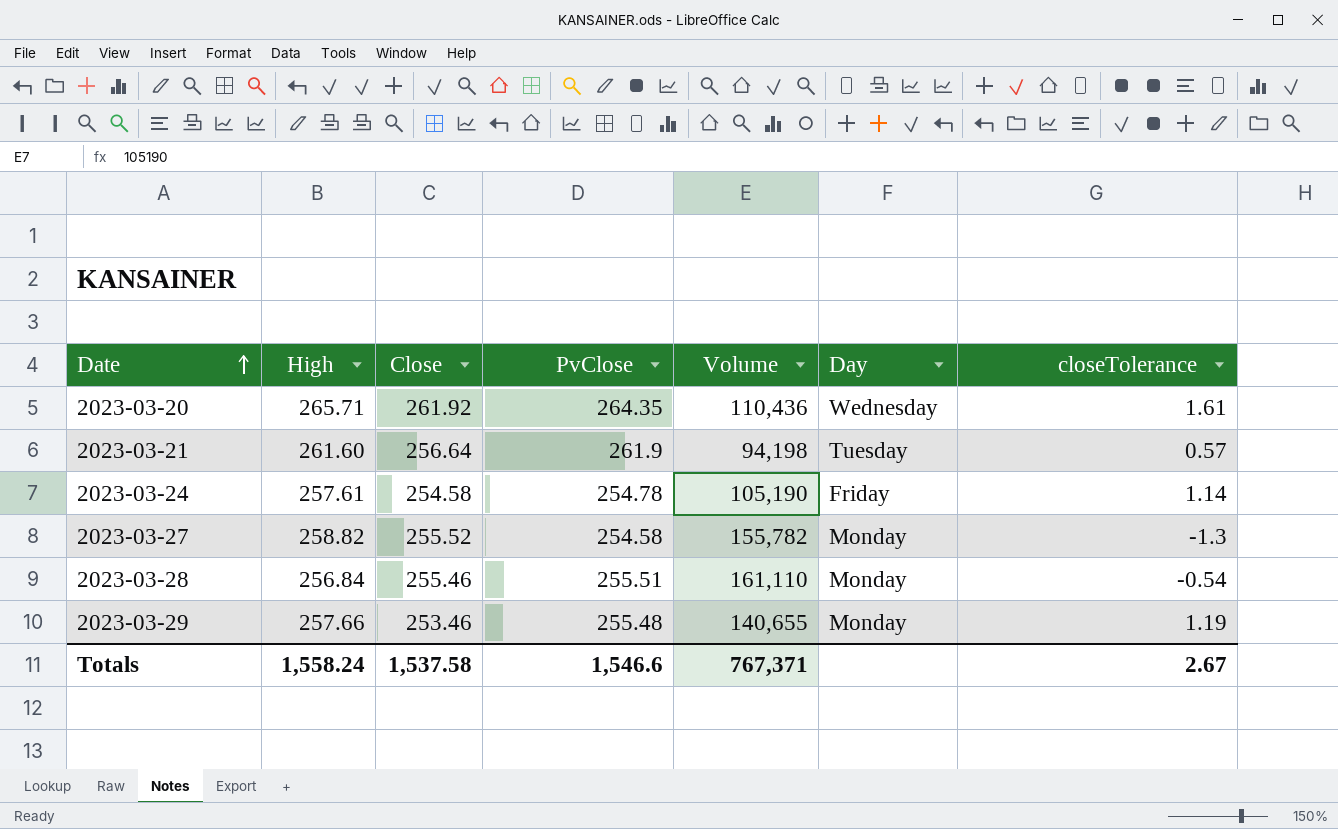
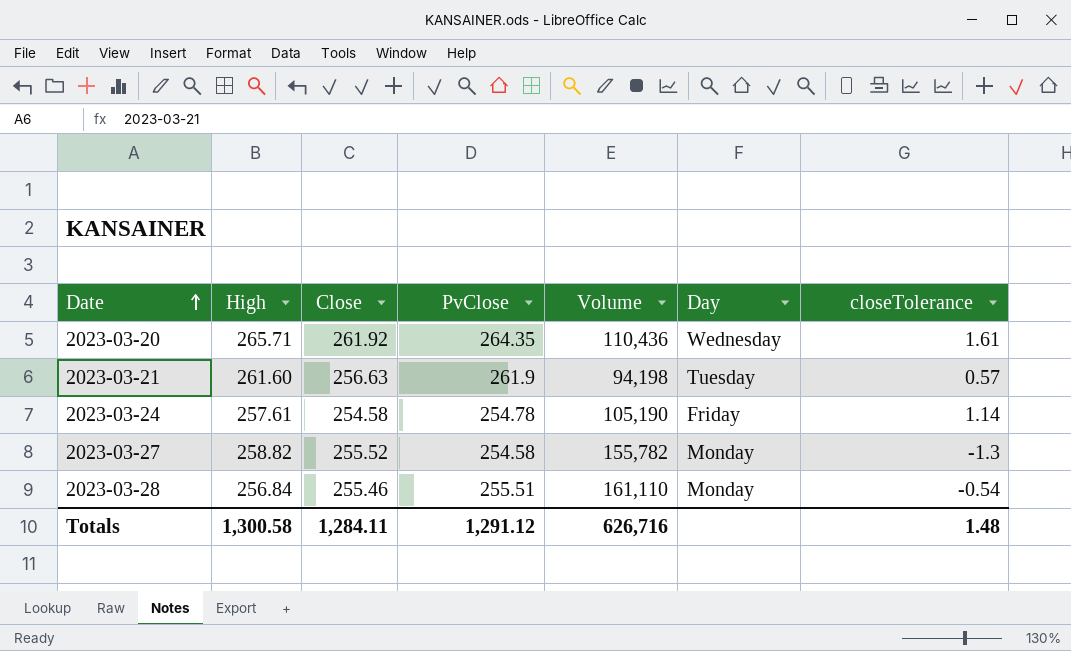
row 2023-03-29: 257.66 | 253.46 | 255.48 | 140,655 | Monday | 1.19 -> none
2023-03-21 | Close: 256.64 -> 256.63
Totals | High: 1,558.24 -> 1,300.58
Totals | Close: 1,537.58 -> 1,284.11
Totals | PvClose: 1,546.6 -> 1,291.12
Totals | Volume: 767,371 -> 626,716
Totals | closeTolerance: 2.67 -> 1.48

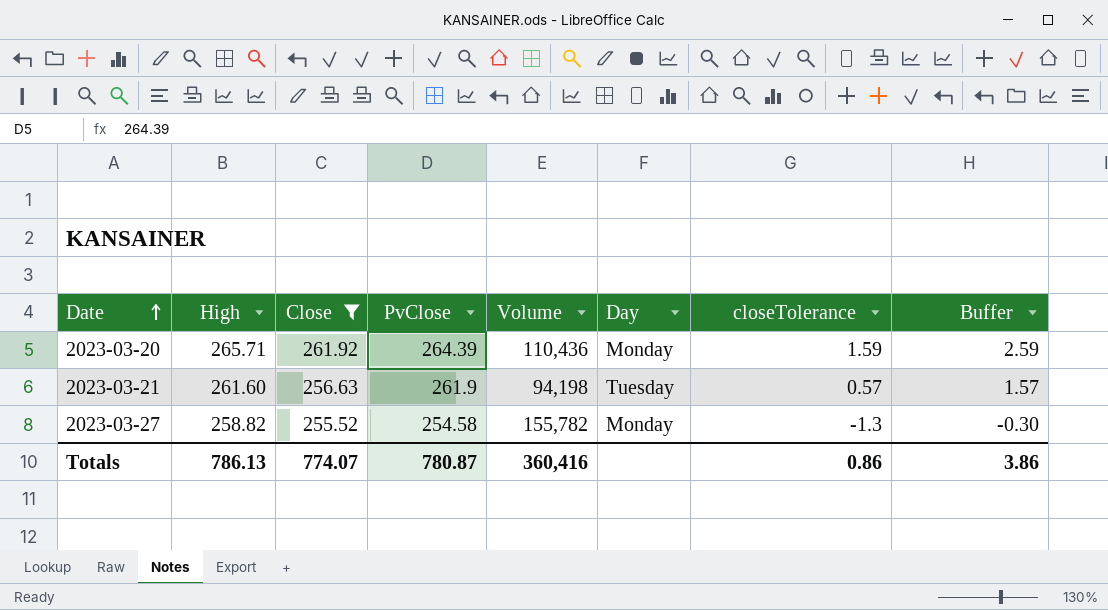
filter: none -> Close >= 255.52
column Buffer | formula: none -> [closeTolerance] + 1
2023-03-20 | PvClose: 264.35 -> 264.39
2023-03-20 | Day: Wednesday -> Monday
2023-03-20 | closeTolerance: 1.61 -> 1.59
Totals | High: 1,300.58 -> 786.13
Totals | Close: 1,284.11 -> 774.07
Totals | PvClose: 1,291.12 -> 780.87
Totals | Volume: 626,716 -> 360,416
Totals | closeTolerance: 1.48 -> 0.86

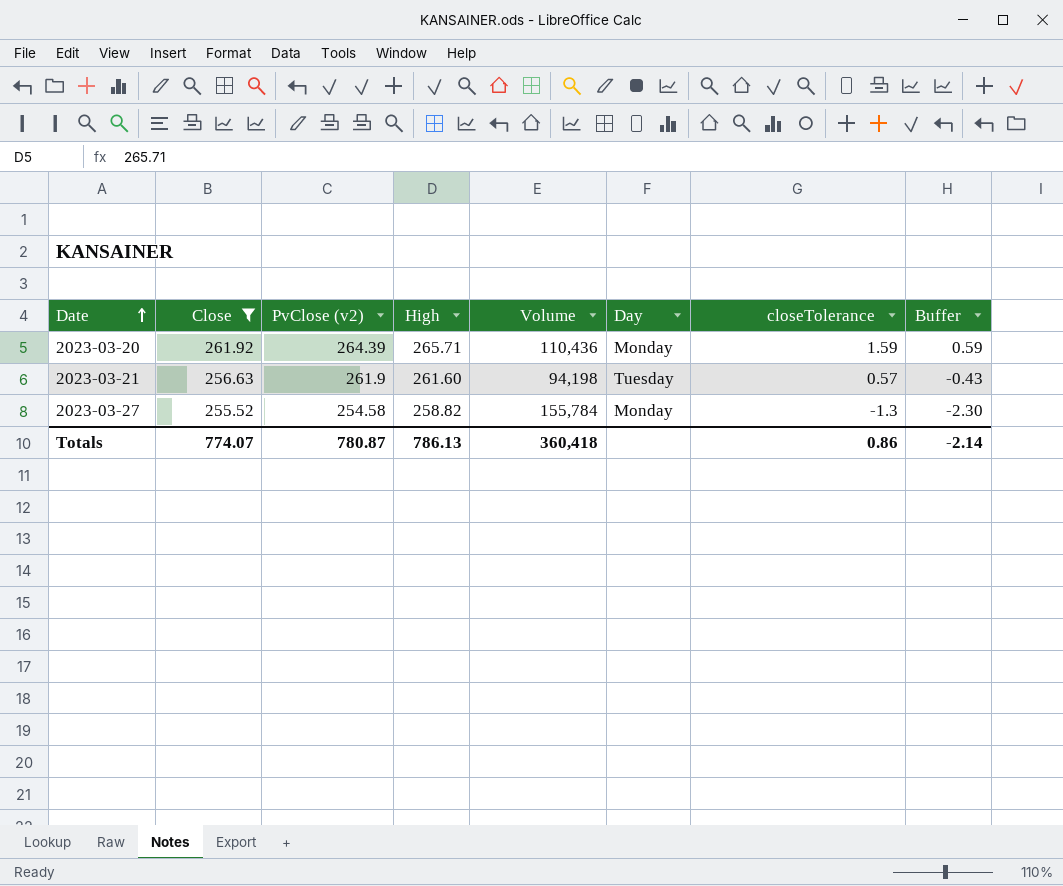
column name: PvClose -> PvClose (v2)
column High | position: 2 -> 4
column Buffer | formula: [closeTolerance] + 1 -> [closeTolerance] - 1
2023-03-27 | Volume: 155,782 -> 155,784
Totals | Volume: 360,416 -> 360,418
Totals | Buffer: 3.86 -> -2.14

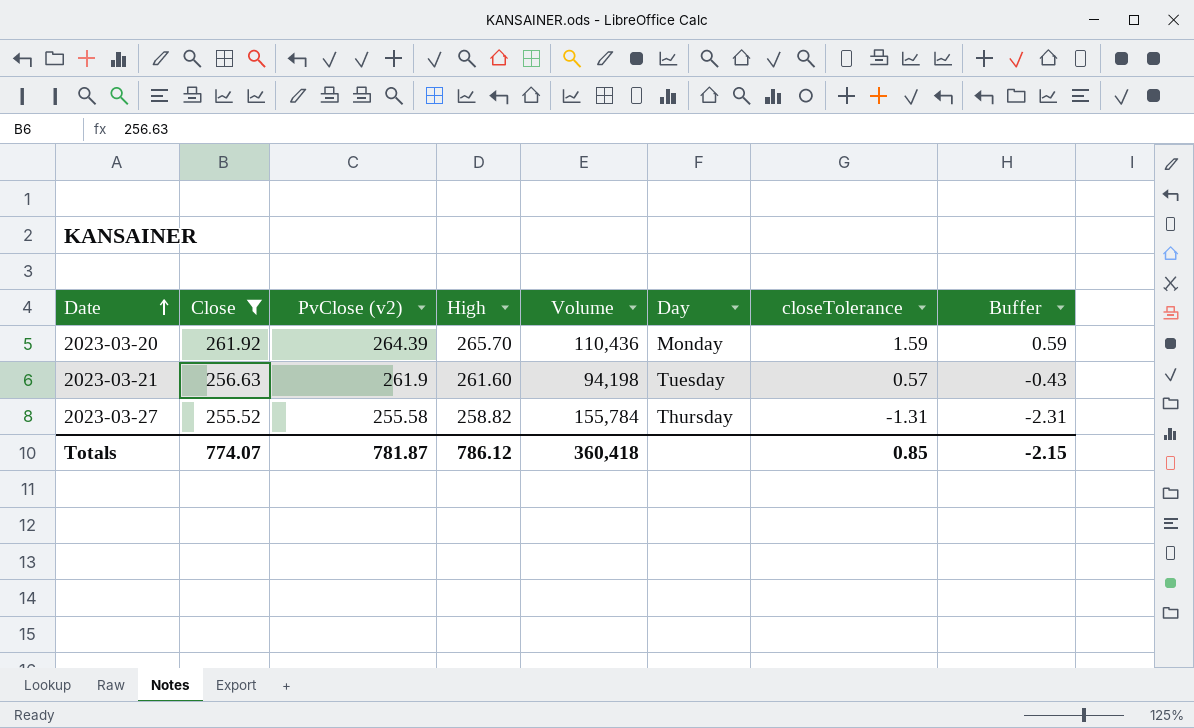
2023-03-20 | High: 265.71 -> 265.70
2023-03-27 | PvClose (v2): 254.58 -> 255.58
2023-03-27 | Day: Monday -> Thursday
2023-03-27 | closeTolerance: -1.3 -> -1.31
2023-03-27 | Buffer: -2.30 -> -2.31
Totals | PvClose (v2): 780.87 -> 781.87
Totals | High: 786.13 -> 786.12
Totals | closeTolerance: 0.86 -> 0.85
Totals | Buffer: -2.14 -> -2.15

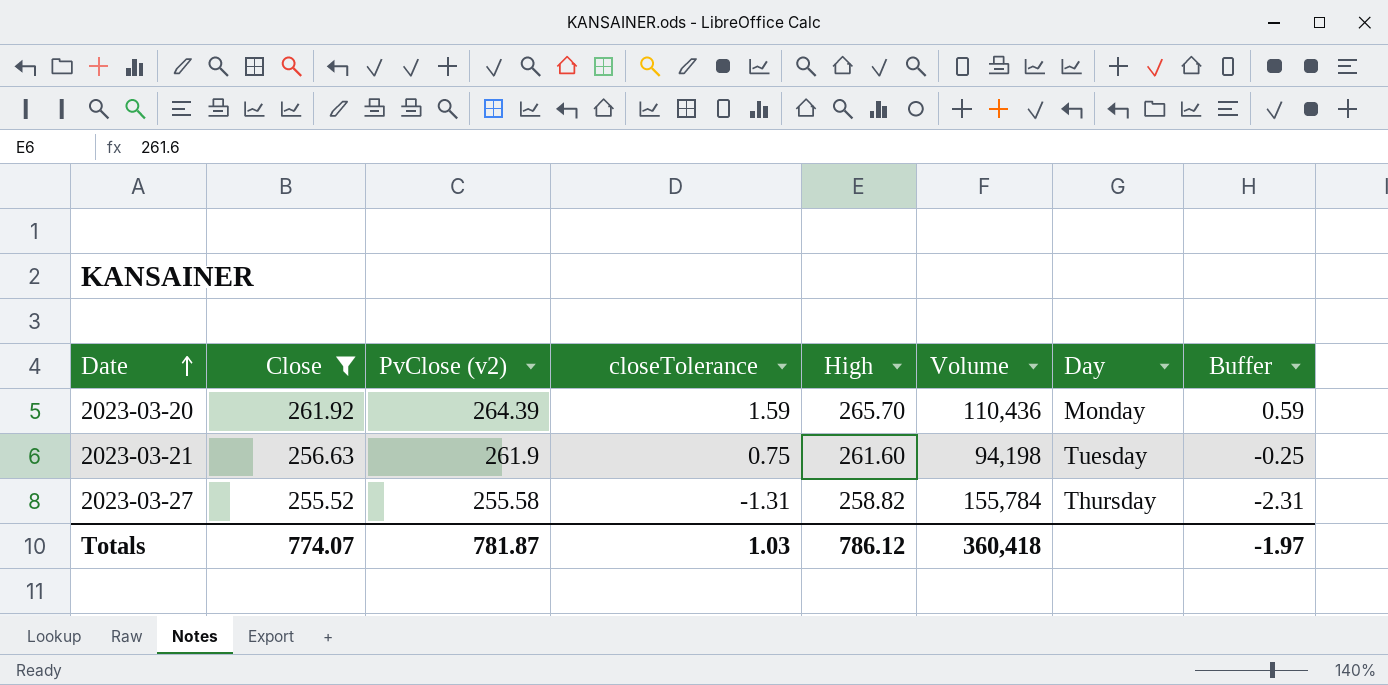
column closeTolerance | position: 7 -> 4
2023-03-21 | closeTolerance: 0.57 -> 0.75
2023-03-21 | Buffer: -0.43 -> -0.25
Totals | closeTolerance: 0.85 -> 1.03
Totals | Buffer: -2.15 -> -1.97

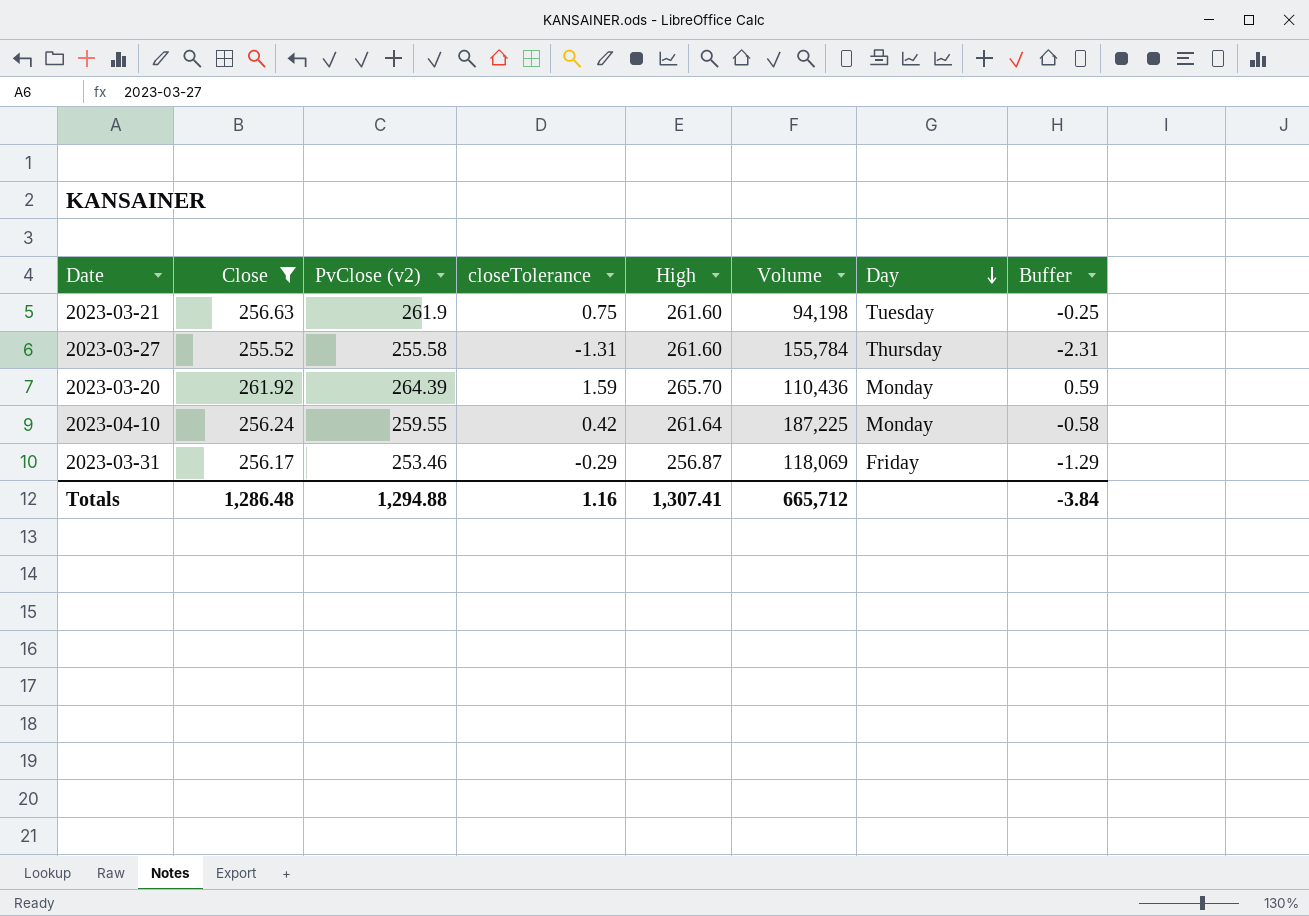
row order: Date ascending -> Day descending
2023-03-27 | High: 258.82 -> 261.60
row 2023-04-10: none -> 256.24 | 259.55 | 0.42 | 261.64 | 187,225 | Monday | -0.58
row 2023-03-31: none -> 256.17 | 253.46 | -0.29 | 256.87 | 118,069 | Friday | -1.29
Totals | Close: 774.07 -> 1,286.48
Totals | PvClose (v2): 781.87 -> 1,294.88
Totals | closeTolerance: 1.03 -> 1.16
Totals | High: 786.12 -> 1,307.41
Totals | Volume: 360,418 -> 665,712
Totals | Buffer: -1.97 -> -3.84

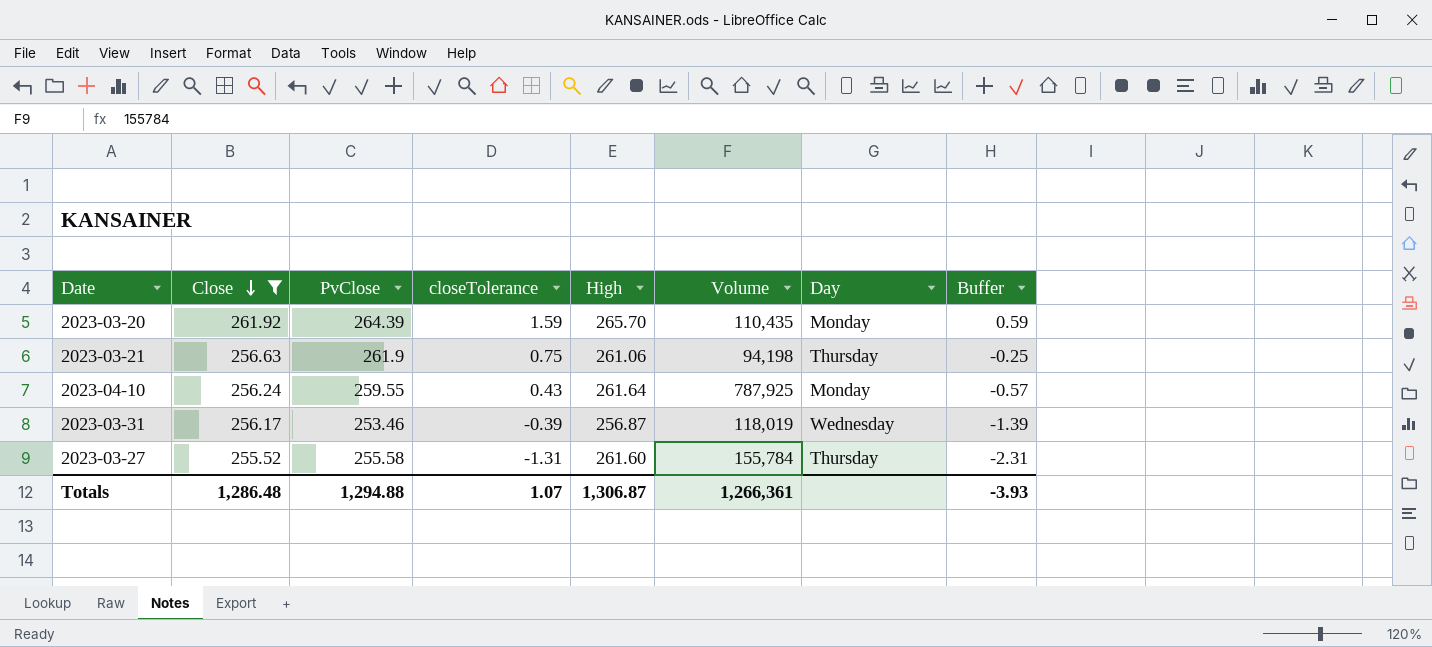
row order: Day descending -> Close descending
column name: PvClose (v2) -> PvClose
2023-03-20 | Volume: 110,436 -> 110,435
2023-03-21 | High: 261.60 -> 261.06
2023-03-21 | Day: Tuesday -> Thursday
2023-04-10 | closeTolerance: 0.42 -> 0.43
2023-04-10 | Volume: 187,225 -> 787,925
2023-04-10 | Buffer: -0.58 -> -0.57
2023-03-31 | closeTolerance: -0.29 -> -0.39
2023-03-31 | Volume: 118,069 -> 118,019
2023-03-31 | Day: Friday -> Wednesday
2023-03-31 | Buffer: -1.29 -> -1.39
Totals | closeTolerance: 1.16 -> 1.07
Totals | High: 1,307.41 -> 1,306.87
Totals | Volume: 665,712 -> 1,266,361
Totals | Buffer: -3.84 -> -3.93

